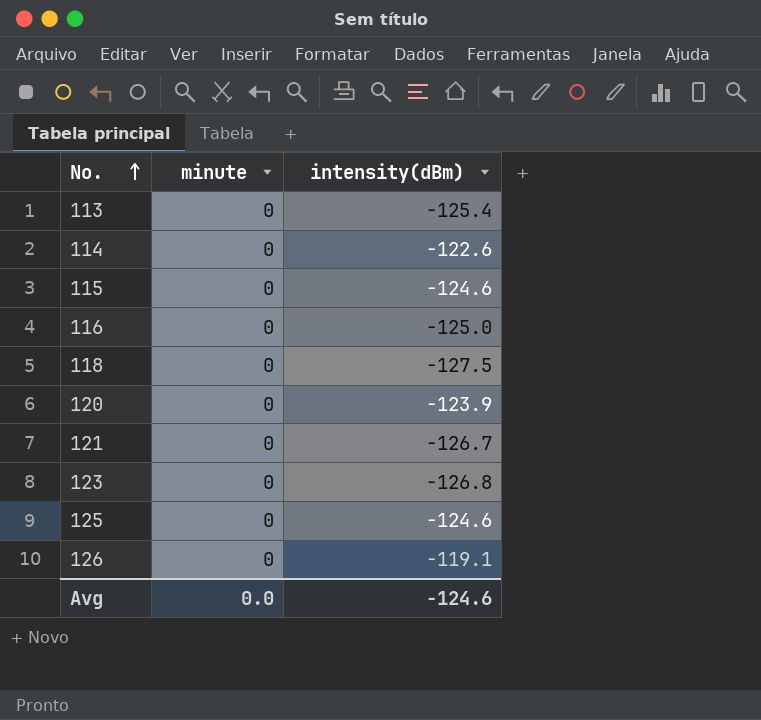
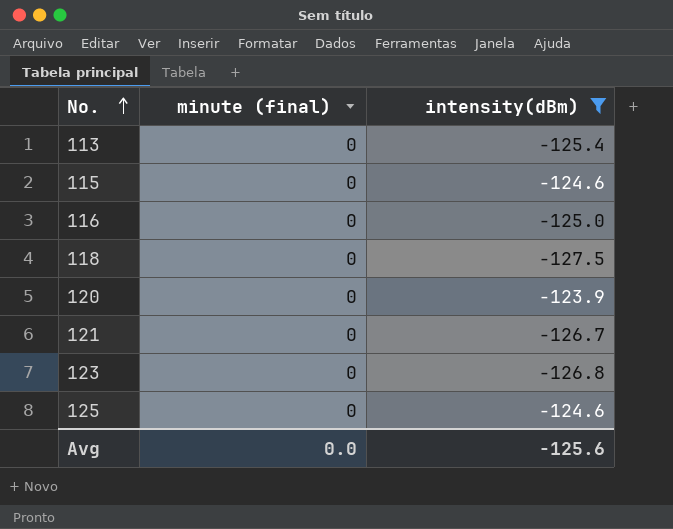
filter: none -> intensity(dBm) <= -123.9
column name: minute -> minute (final)
Avg | intensity(dBm): -124.6 -> -125.6

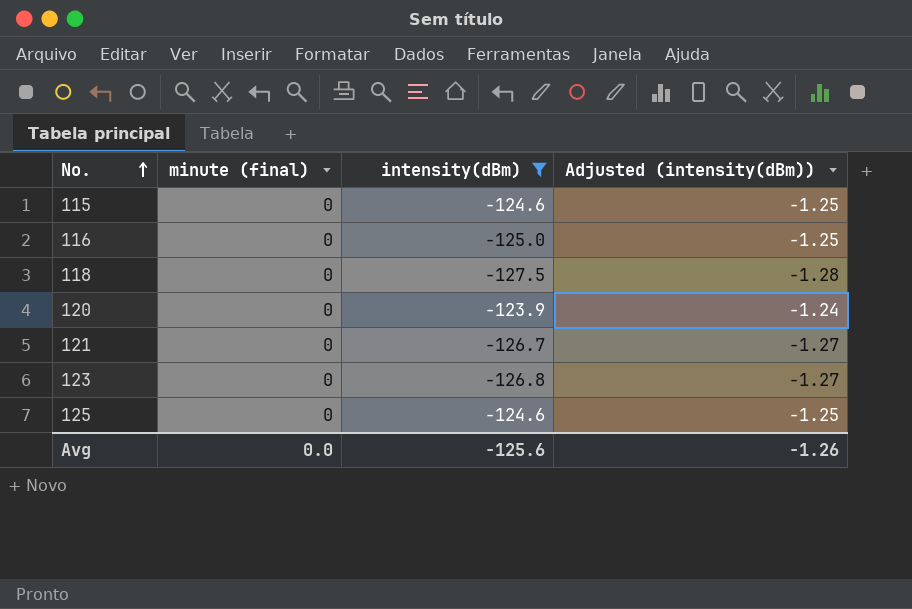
column Adjusted (intensity(dBm)) | formula: none -> [intensity(dBm)] * 0.01
row 113: 0 | -125.4 -> none

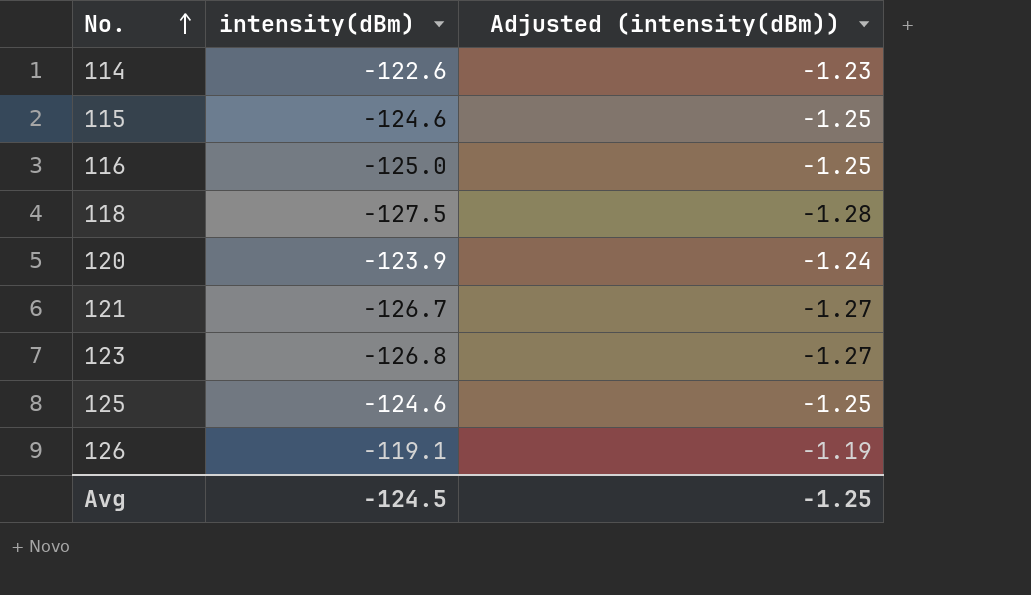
filter: intensity(dBm) <= -123.9 -> none
column minute (final) | position: 2 -> none
Avg | intensity(dBm): -125.6 -> -124.5
Avg | Adjusted (intensity(dBm)): -1.26 -> -1.25

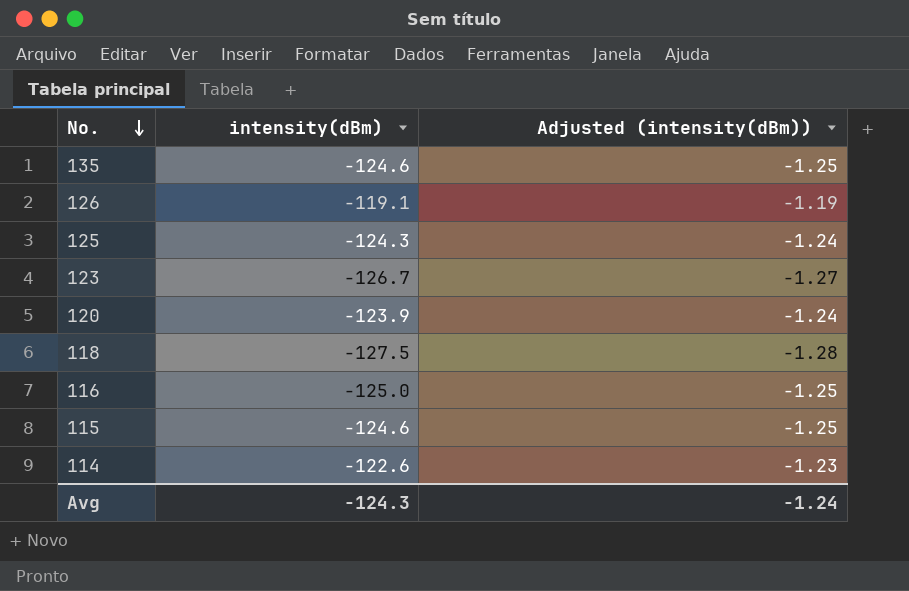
row order: No. ascending -> No. descending
row 121: -126.7 | -1.27 -> none
row 135: none -> -124.6 | -1.25
125 | intensity(dBm): -124.6 -> -124.3
125 | Adjusted (intensity(dBm)): -1.25 -> -1.24
123 | intensity(dBm): -126.8 -> -126.7
Avg | intensity(dBm): -124.5 -> -124.3
Avg | Adjusted (intensity(dBm)): -1.25 -> -1.24

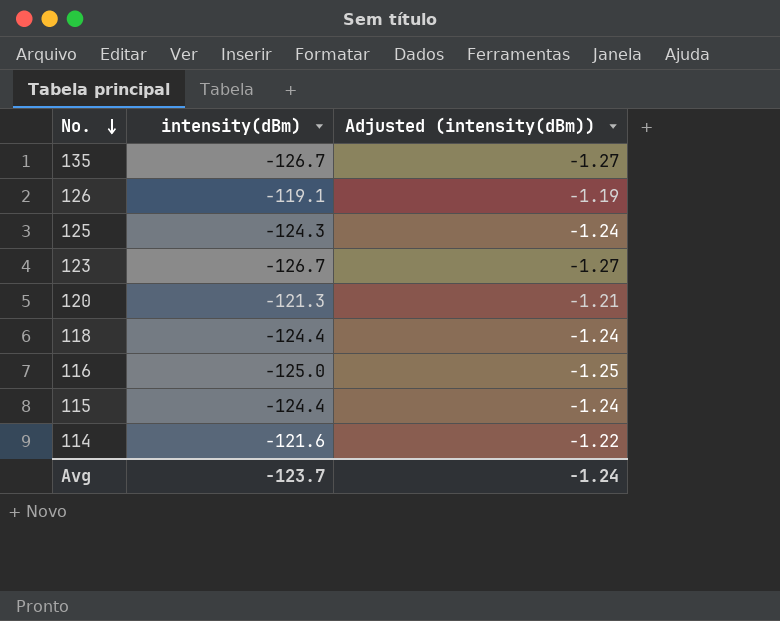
135 | intensity(dBm): -124.6 -> -126.7
135 | Adjusted (intensity(dBm)): -1.25 -> -1.27
120 | intensity(dBm): -123.9 -> -121.3
120 | Adjusted (intensity(dBm)): -1.24 -> -1.21
118 | intensity(dBm): -127.5 -> -124.4
118 | Adjusted (intensity(dBm)): -1.28 -> -1.24
115 | intensity(dBm): -124.6 -> -124.4
115 | Adjusted (intensity(dBm)): -1.25 -> -1.24
114 | intensity(dBm): -122.6 -> -121.6
114 | Adjusted (intensity(dBm)): -1.23 -> -1.22
Avg | intensity(dBm): -124.3 -> -123.7

